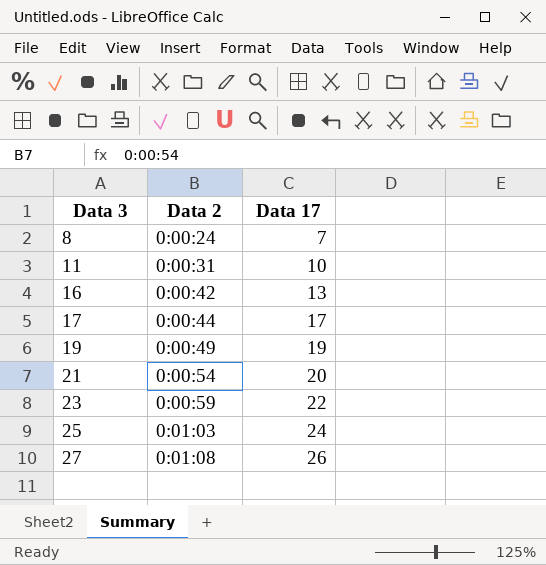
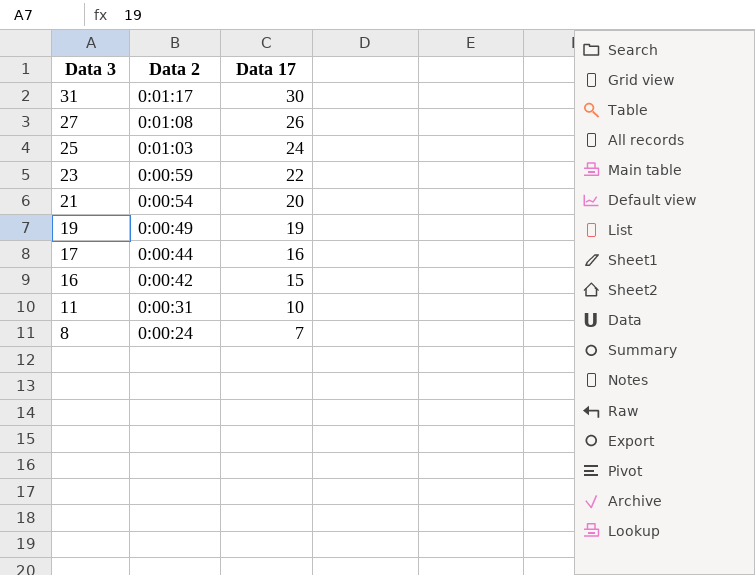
row order: Data 3 ascending -> Data 3 descending
row 31: none -> 0:01:17 | 30
17 | Data 17: 17 -> 16
16 | Data 17: 13 -> 15

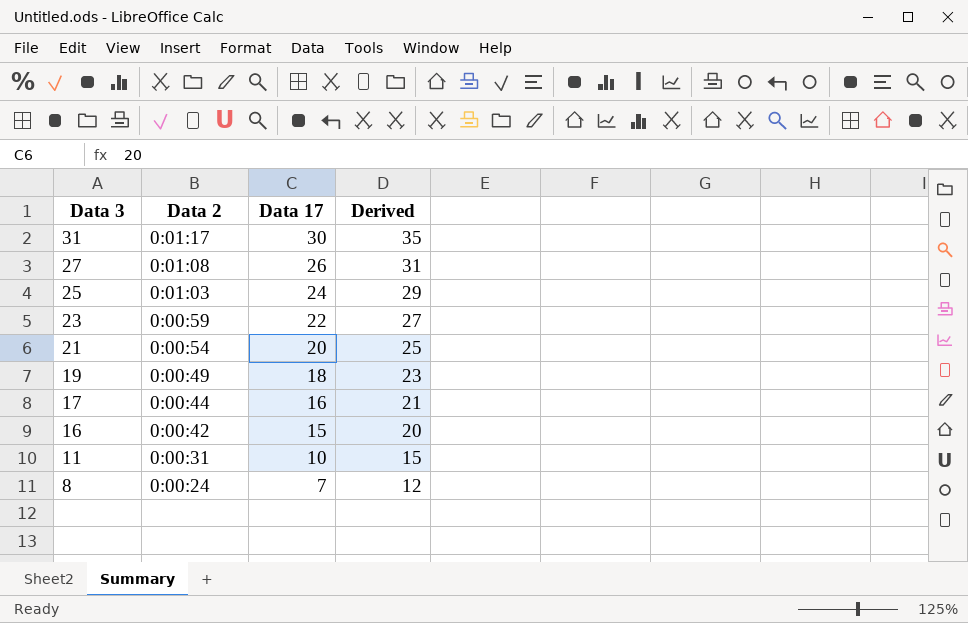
column Derived | formula: none -> [Data 17] + 5
19 | Data 17: 19 -> 18

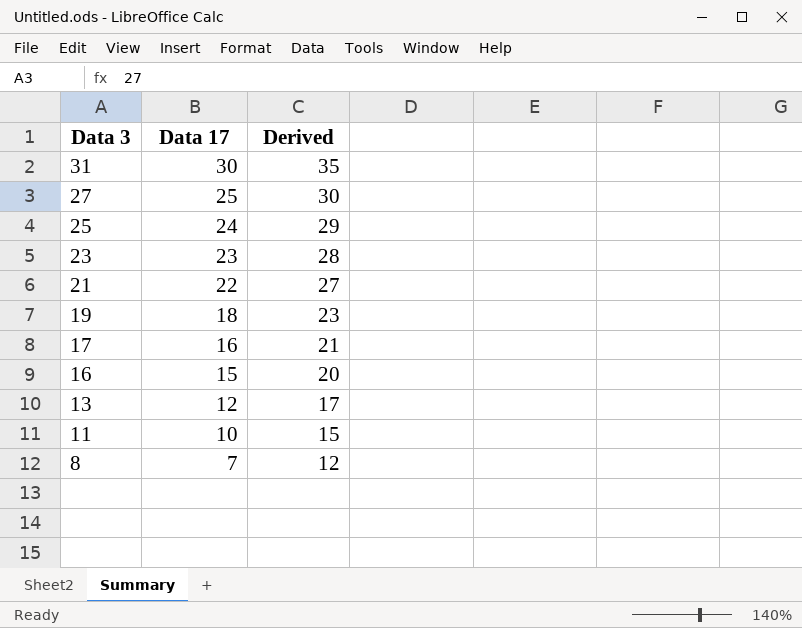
column Data 2 | position: 2 -> none
27 | Data 17: 26 -> 25
27 | Derived: 31 -> 30
23 | Data 17: 22 -> 23
23 | Derived: 27 -> 28
21 | Data 17: 20 -> 22
21 | Derived: 25 -> 27
row 13: none -> 12 | 17

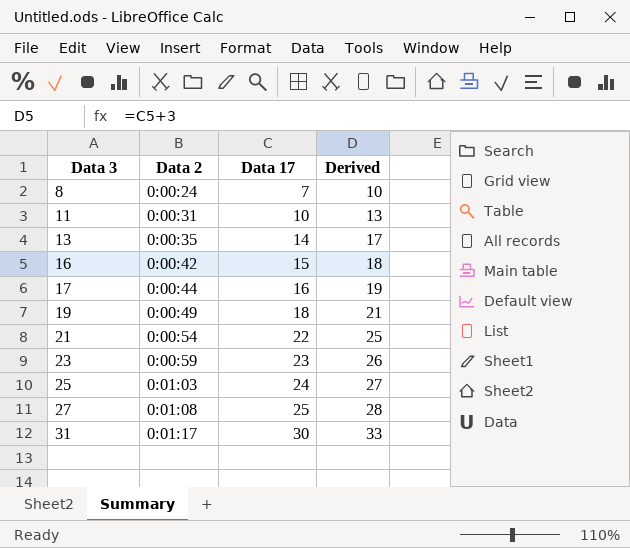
row order: Data 3 descending -> Data 3 ascending
column Data 2 | position: none -> 2
column Derived | formula: [Data 17] + 5 -> [Data 17] + 3
13 | Data 17: 12 -> 14

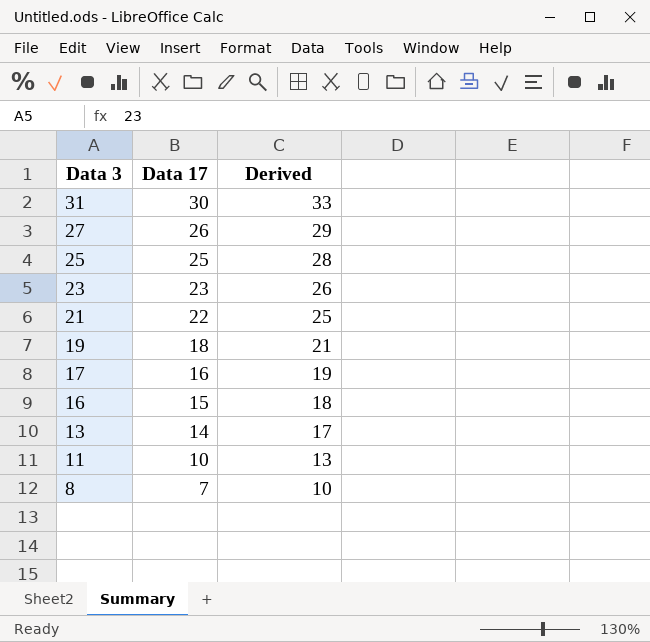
row order: Data 3 ascending -> Data 3 descending
column Data 2 | position: 2 -> none
27 | Data 17: 25 -> 26
27 | Derived: 28 -> 29
25 | Data 17: 24 -> 25
25 | Derived: 27 -> 28

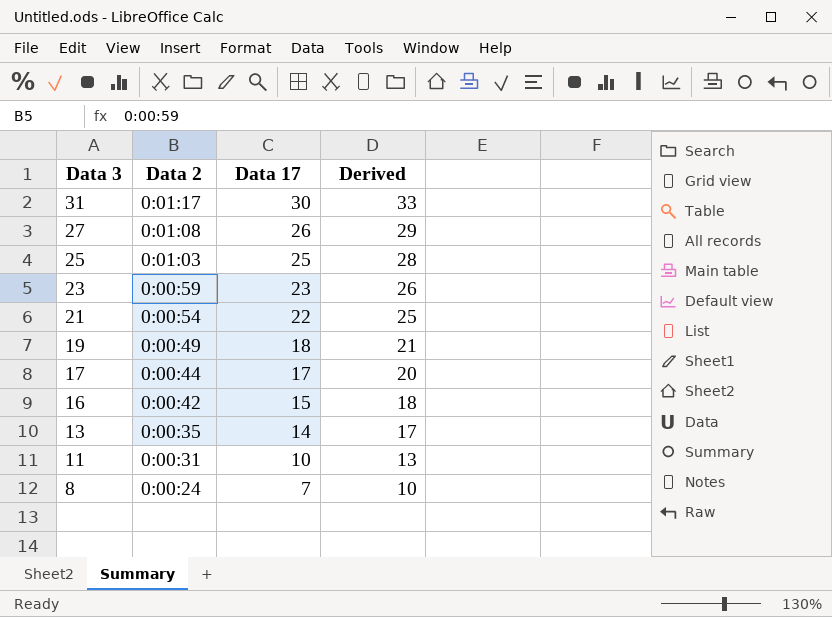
column Data 2 | position: none -> 2
17 | Data 17: 16 -> 17
17 | Derived: 19 -> 20

